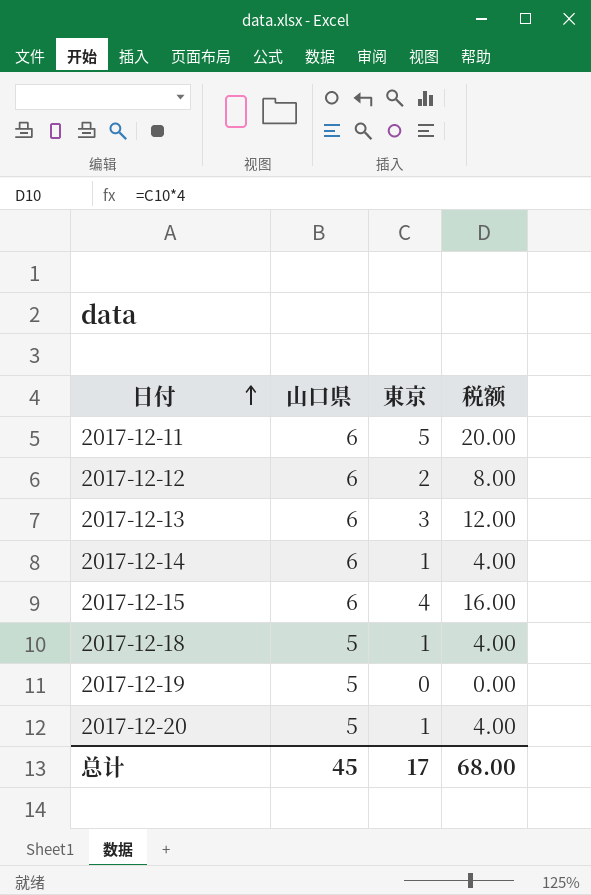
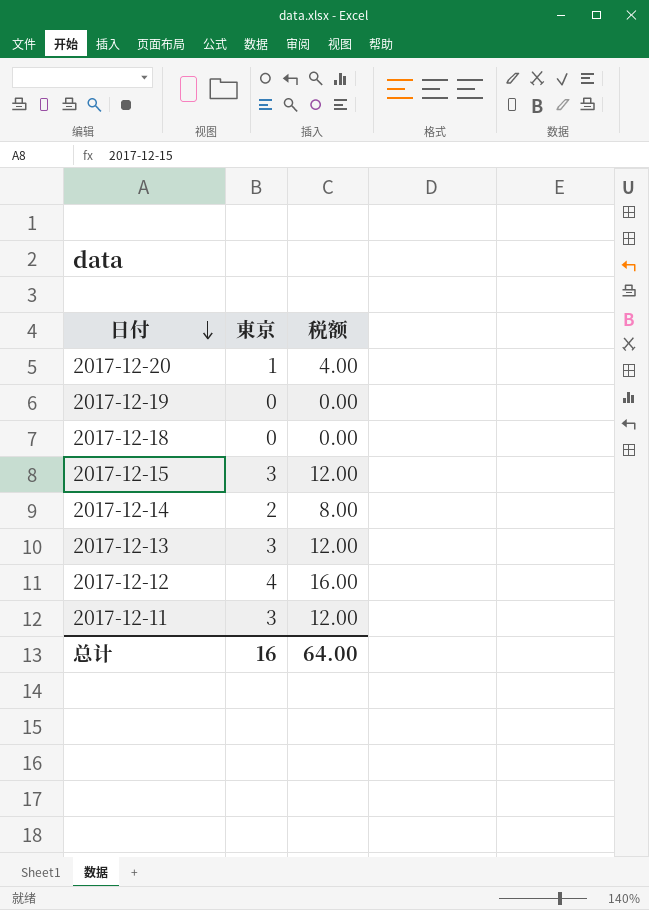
row order: 日付 ascending -> 日付 descending
column 山口県 | position: 2 -> none
2017-12-18 | 東京: 1 -> 0
2017-12-18 | 税额: 4.00 -> 0.00
2017-12-15 | 東京: 4 -> 3
2017-12-15 | 税额: 16.00 -> 12.00
2017-12-14 | 東京: 1 -> 2
2017-12-14 | 税额: 4.00 -> 8.00
2017-12-12 | 東京: 2 -> 4
2017-12-12 | 税额: 8.00 -> 16.00
2017-12-11 | 東京: 5 -> 3
2017-12-11 | 税额: 20.00 -> 12.00
总计 | 東京: 17 -> 16
总计 | 税额: 68.00 -> 64.00

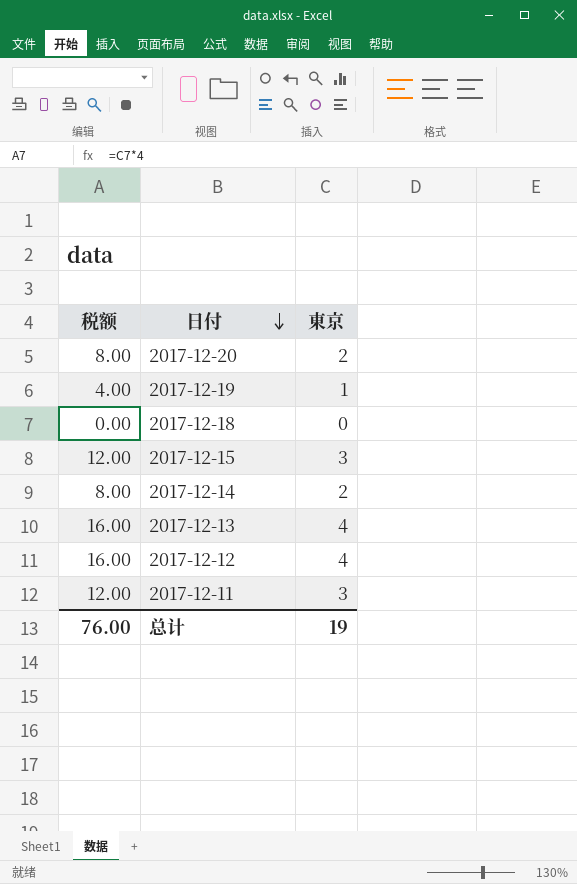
column 税额 | position: 3 -> 1
2017-12-20 | 税额: 4.00 -> 8.00
2017-12-20 | 東京: 1 -> 2
2017-12-19 | 税额: 0.00 -> 4.00
2017-12-19 | 東京: 0 -> 1
2017-12-13 | 税额: 12.00 -> 16.00
2017-12-13 | 東京: 3 -> 4
总计 | 税额: 64.00 -> 76.00
总计 | 東京: 16 -> 19

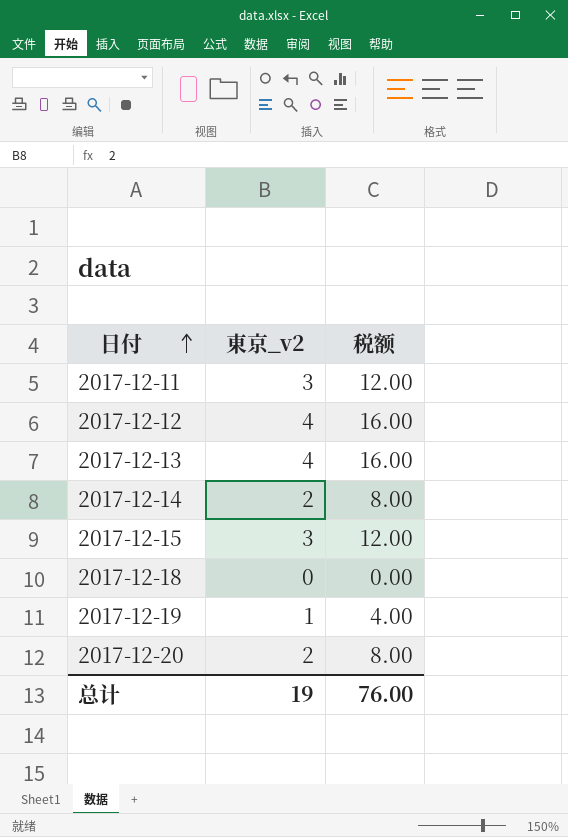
row order: 日付 descending -> 日付 ascending
column name: 東京 -> 東京_v2
column 税额 | position: 1 -> 3

